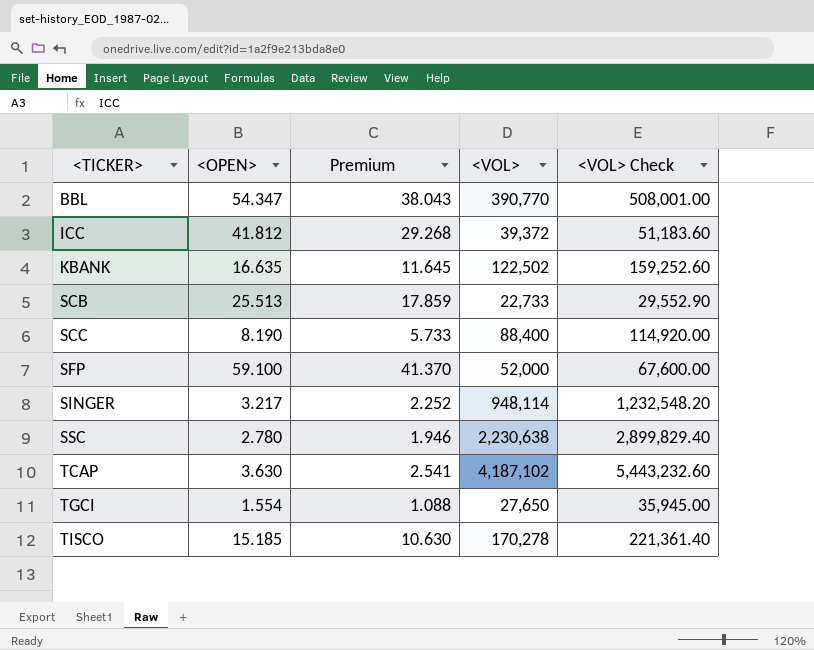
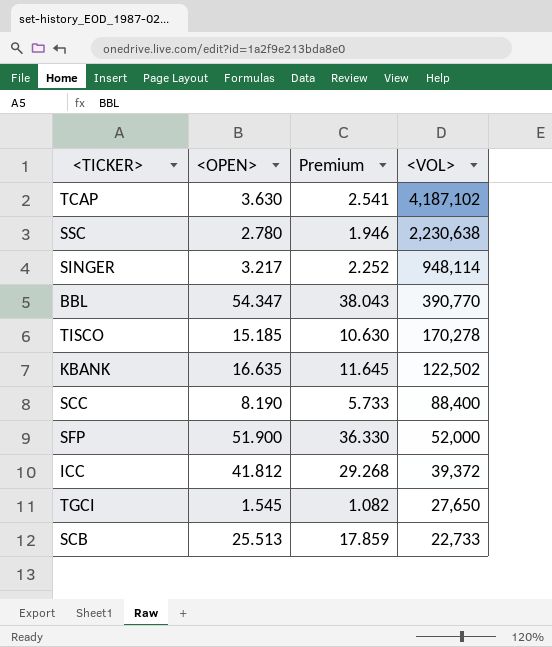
row order: <TICKER> ascending -> <VOL> descending
column <VOL> Check | formula: [<VOL>] * 1.3 -> none
SFP | <OPEN>: 59.100 -> 51.900
SFP | Premium: 41.370 -> 36.330
TGCI | <OPEN>: 1.554 -> 1.545
TGCI | Premium: 1.088 -> 1.082

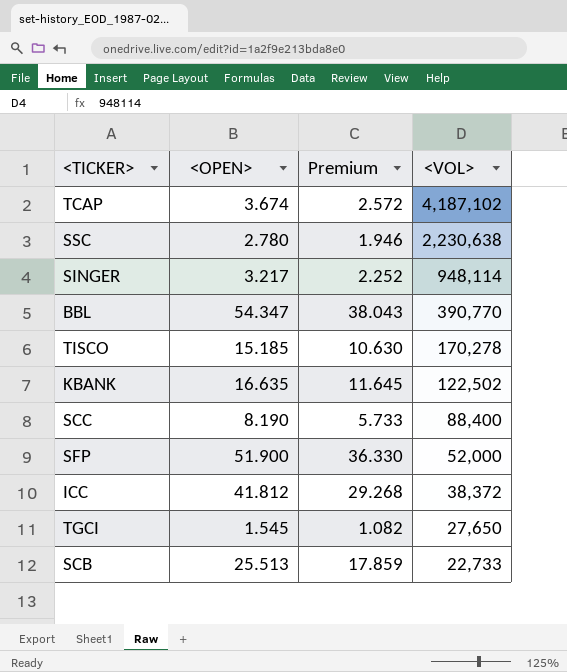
TCAP | <OPEN>: 3.630 -> 3.674
TCAP | Premium: 2.541 -> 2.572
ICC | <VOL>: 39,372 -> 38,372

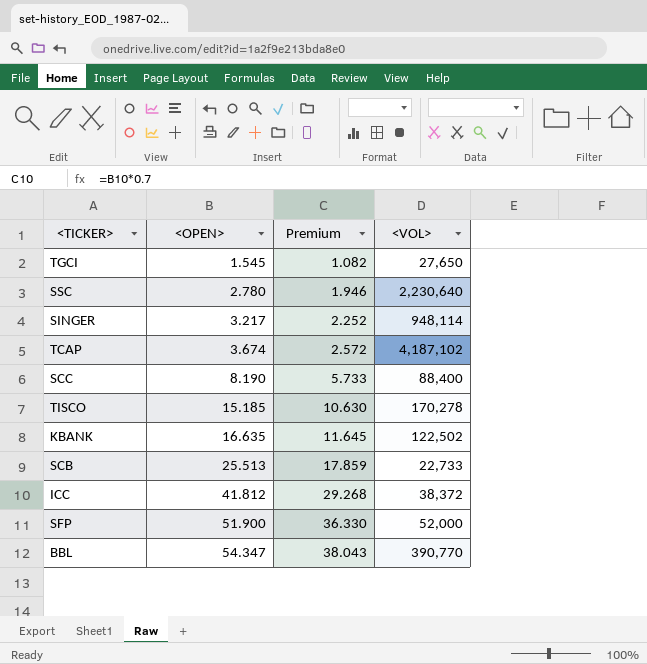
row order: <VOL> descending -> <OPEN> ascending
SSC | <VOL>: 2,230,638 -> 2,230,640

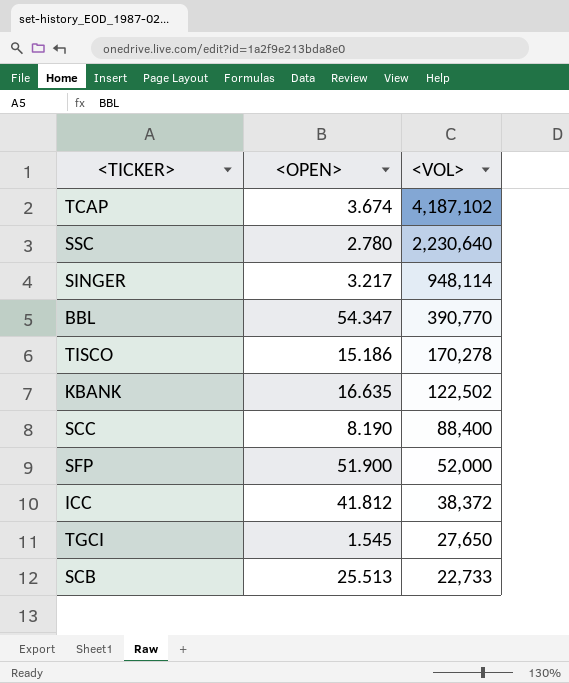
row order: <OPEN> ascending -> <VOL> descending
column Premium | formula: [<OPEN>] * 0.7 -> none
TISCO | <OPEN>: 15.185 -> 15.186

